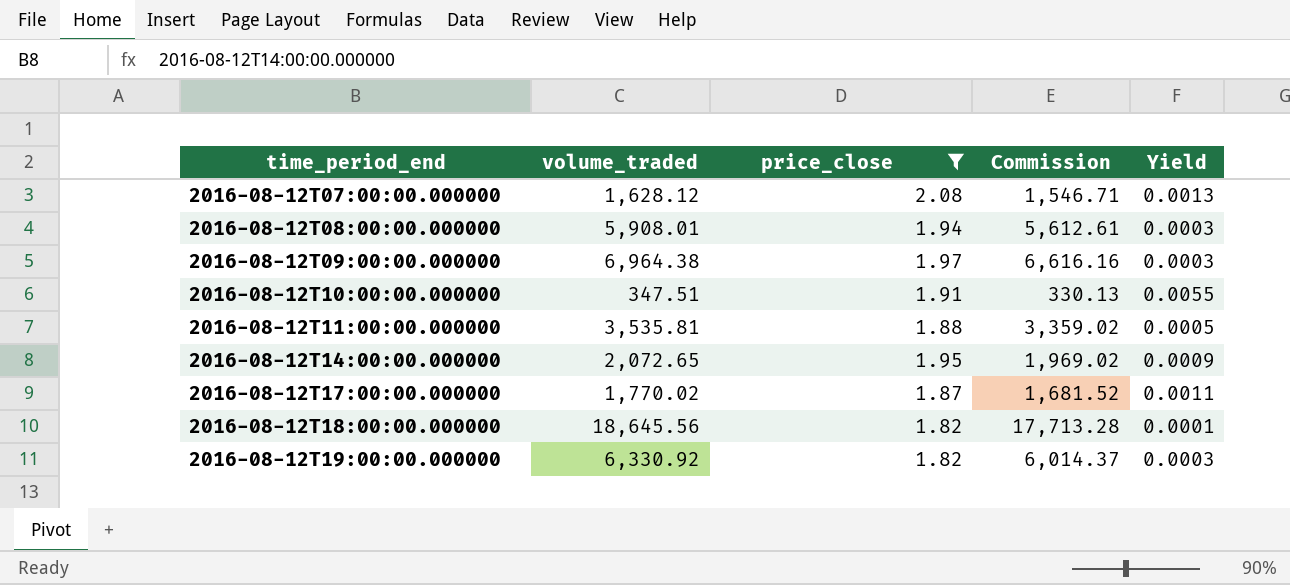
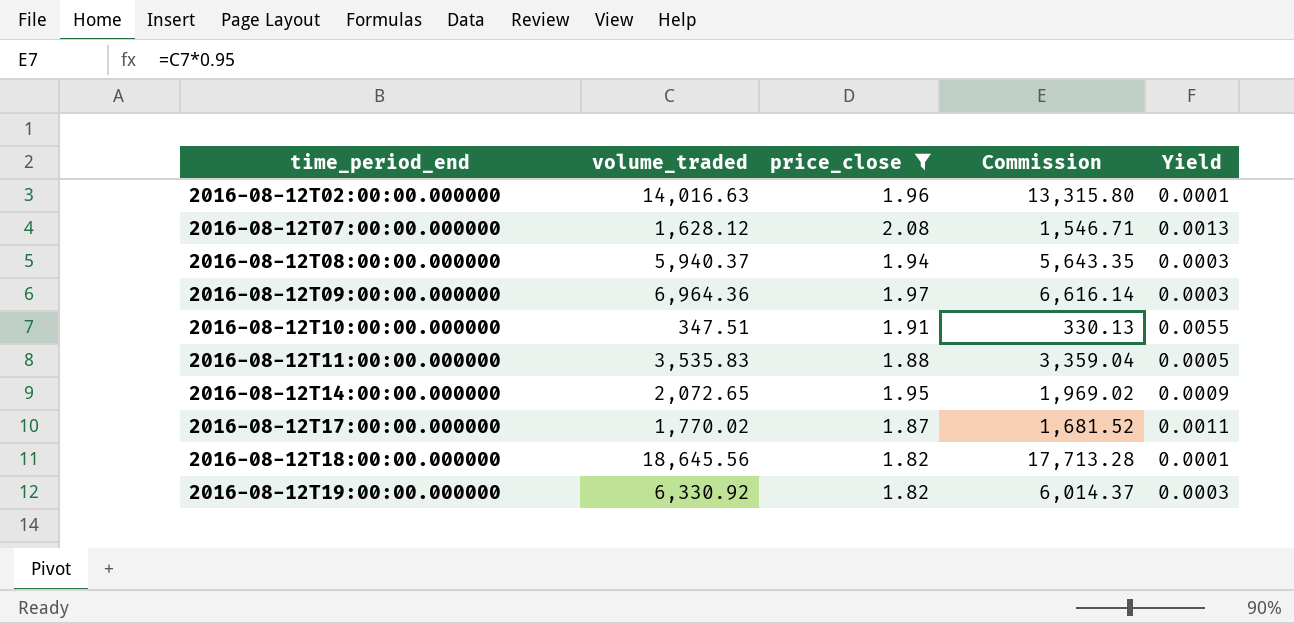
row 2016-08-12T02:00:00.000000: none -> 14,016.63 | 1.96 | 13,315.80 | 0.0001
2016-08-12T08:00:00.000000 | volume_traded: 5,908.01 -> 5,940.37
2016-08-12T08:00:00.000000 | Commission: 5,612.61 -> 5,643.35
2016-08-12T09:00:00.000000 | volume_traded: 6,964.38 -> 6,964.36
2016-08-12T09:00:00.000000 | Commission: 6,616.16 -> 6,616.14
2016-08-12T11:00:00.000000 | volume_traded: 3,535.81 -> 3,535.83
2016-08-12T11:00:00.000000 | Commission: 3,359.02 -> 3,359.04

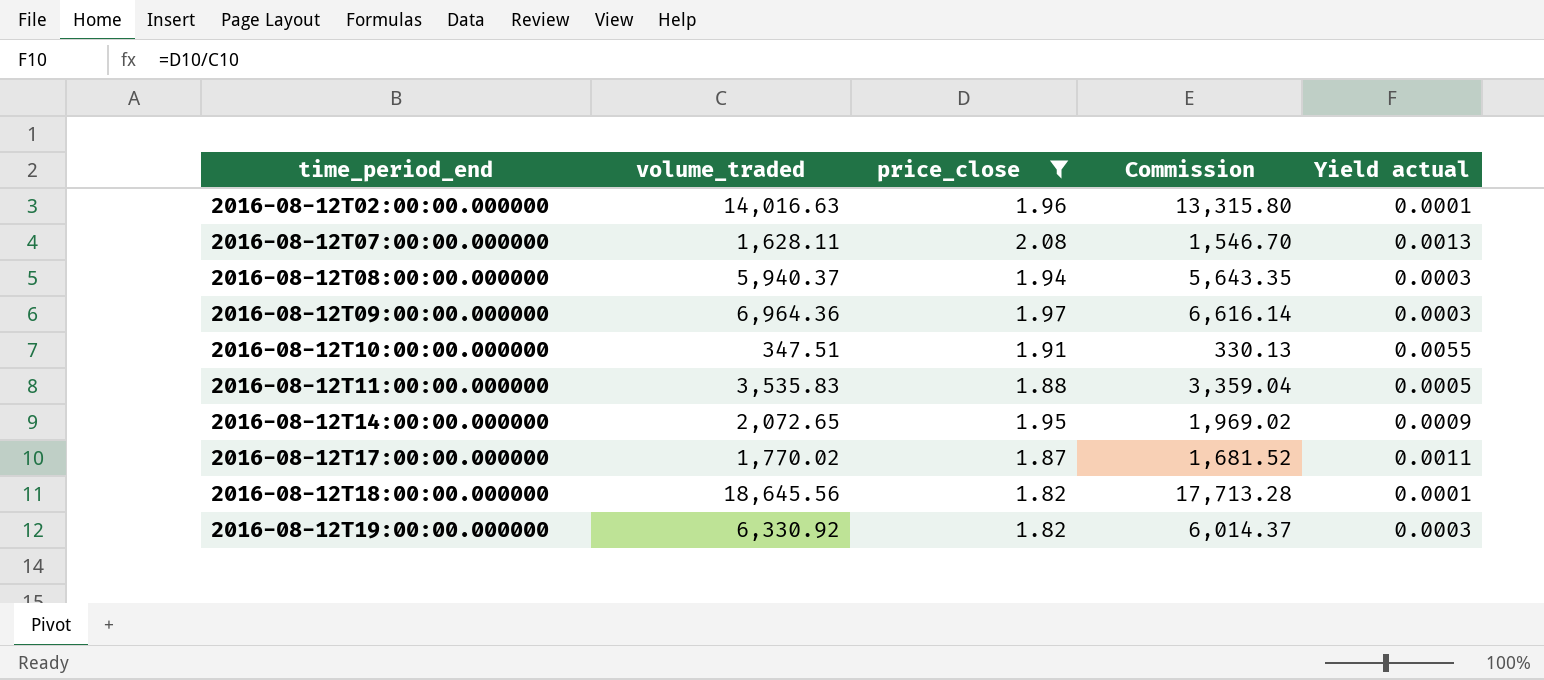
column name: Yield -> Yield actual
2016-08-12T07:00:00.000000 | volume_traded: 1,628.12 -> 1,628.11
2016-08-12T07:00:00.000000 | Commission: 1,546.71 -> 1,546.70

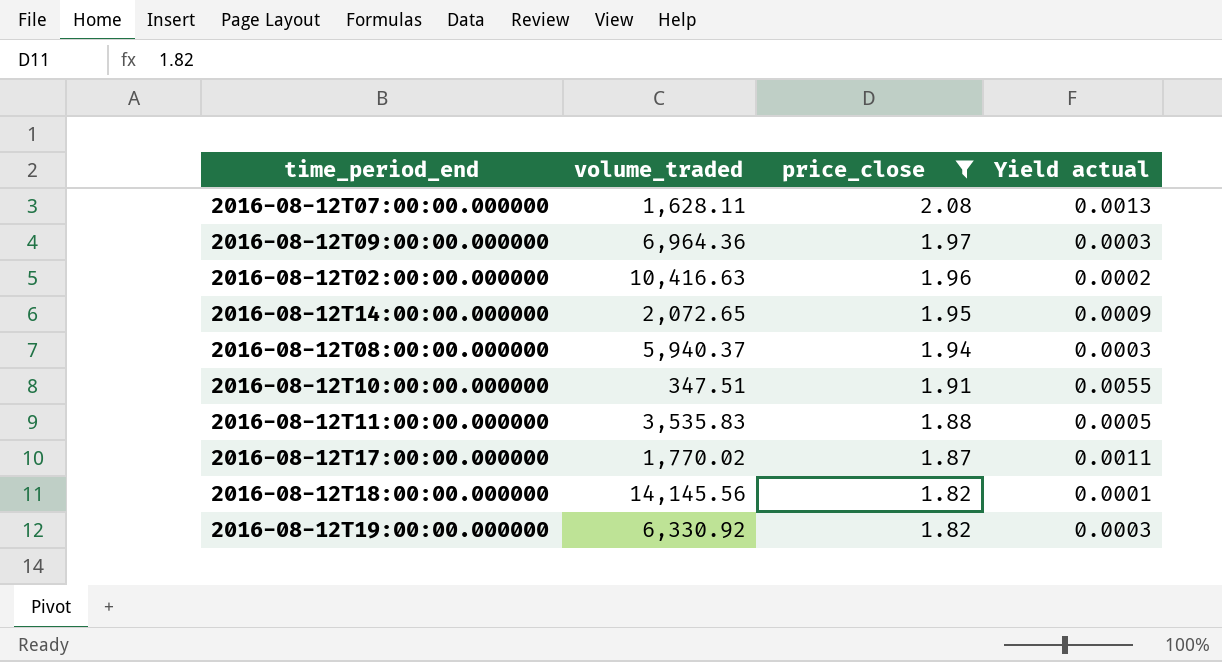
row order: time_period_end ascending -> price_close descending
column Commission | formula: [volume_traded] * 0.95 -> none
2016-08-12T02:00:00.000000 | volume_traded: 14,016.63 -> 10,416.63
2016-08-12T02:00:00.000000 | Yield actual: 0.0001 -> 0.0002
2016-08-12T18:00:00.000000 | volume_traded: 18,645.56 -> 14,145.56

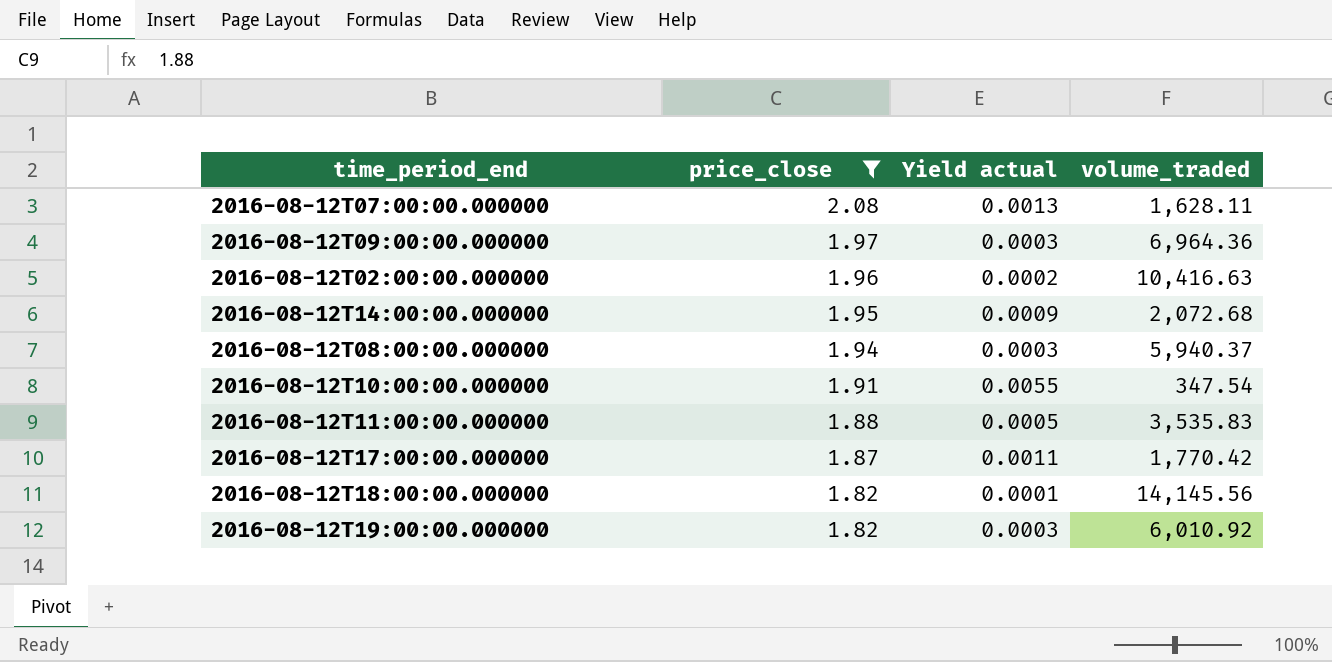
column volume_traded | position: 2 -> 4
2016-08-12T14:00:00.000000 | volume_traded: 2,072.65 -> 2,072.68
2016-08-12T10:00:00.000000 | volume_traded: 347.51 -> 347.54
2016-08-12T17:00:00.000000 | volume_traded: 1,770.02 -> 1,770.42
2016-08-12T19:00:00.000000 | volume_traded: 6,330.92 -> 6,010.92

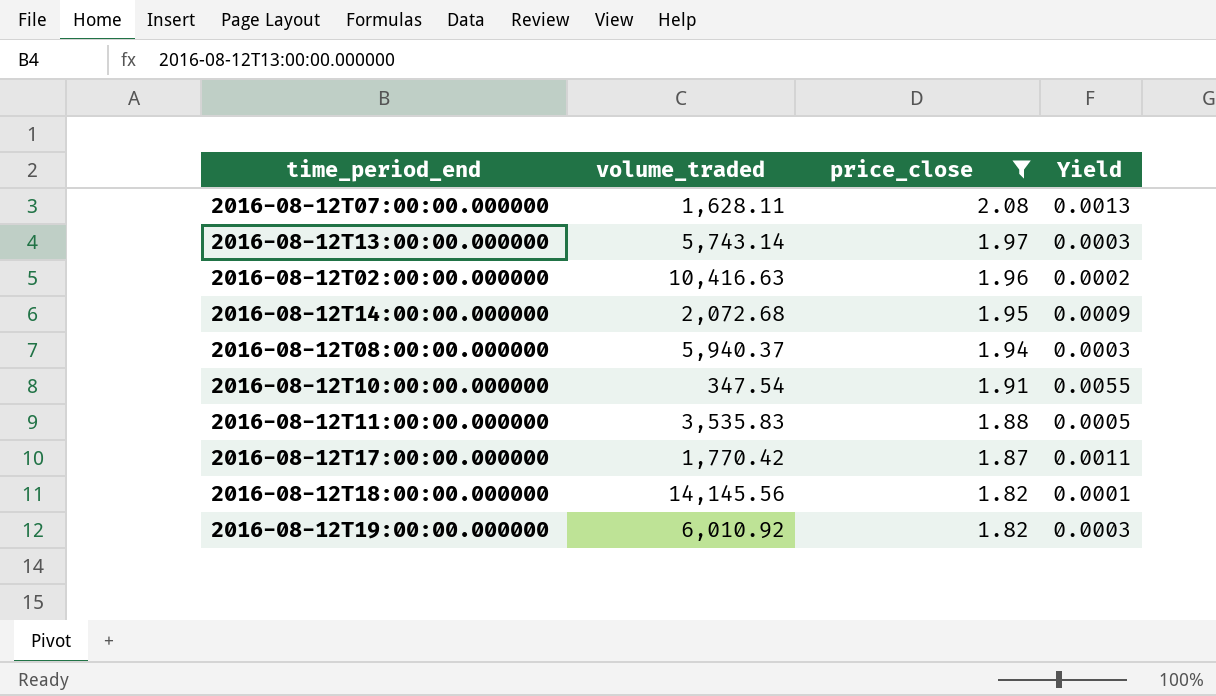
column volume_traded | position: 4 -> 2
column name: Yield actual -> Yield
row 2016-08-12T09:00:00.000000: 1.97 | 0.0003 | 6,964.36 -> none
row 2016-08-12T13:00:00.000000: none -> 5,743.14 | 1.97 | 0.0003

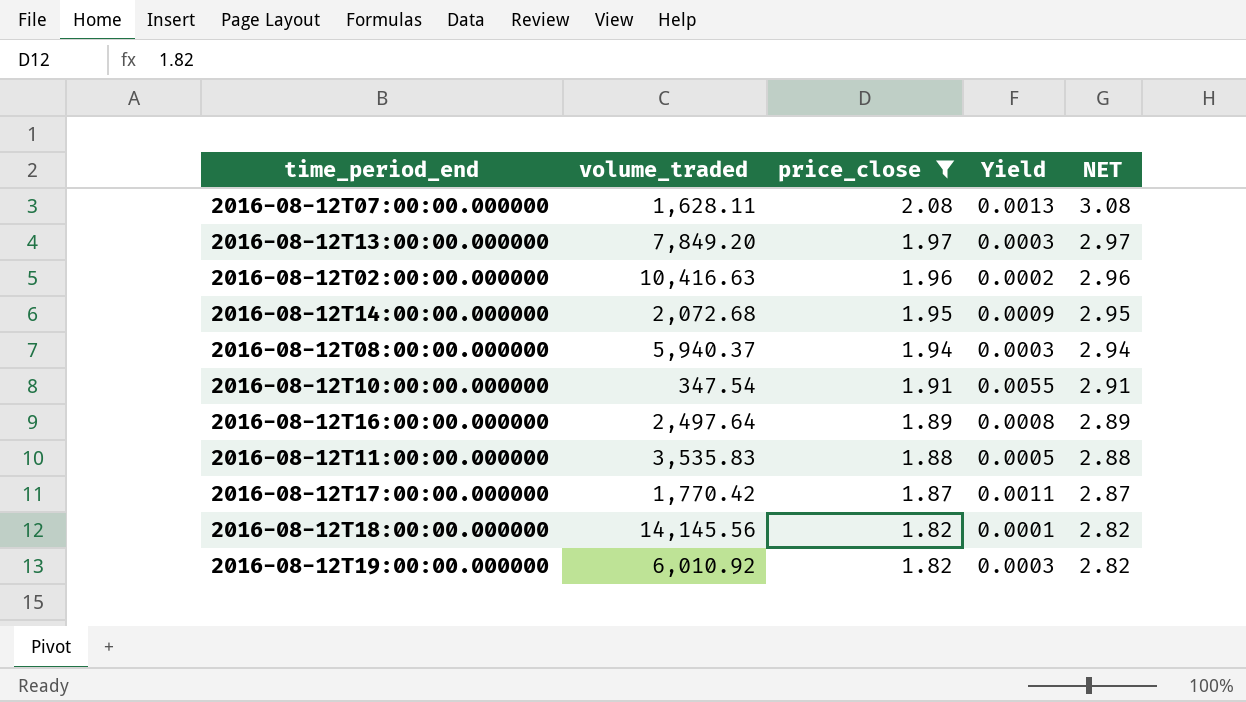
column NET | formula: none -> [price_close] + 1
2016-08-12T13:00:00.000000 | volume_traded: 5,743.14 -> 7,849.20
row 2016-08-12T16:00:00.000000: none -> 2,497.64 | 1.89 | 0.0008 | 2.89

